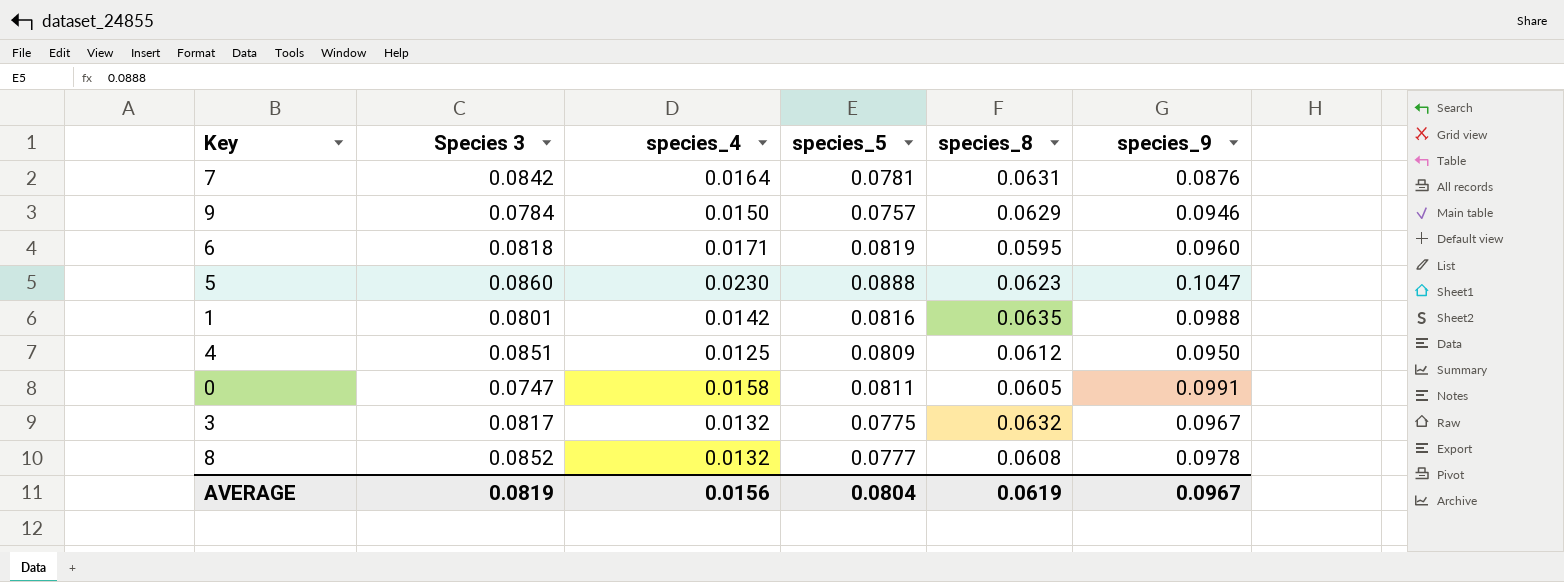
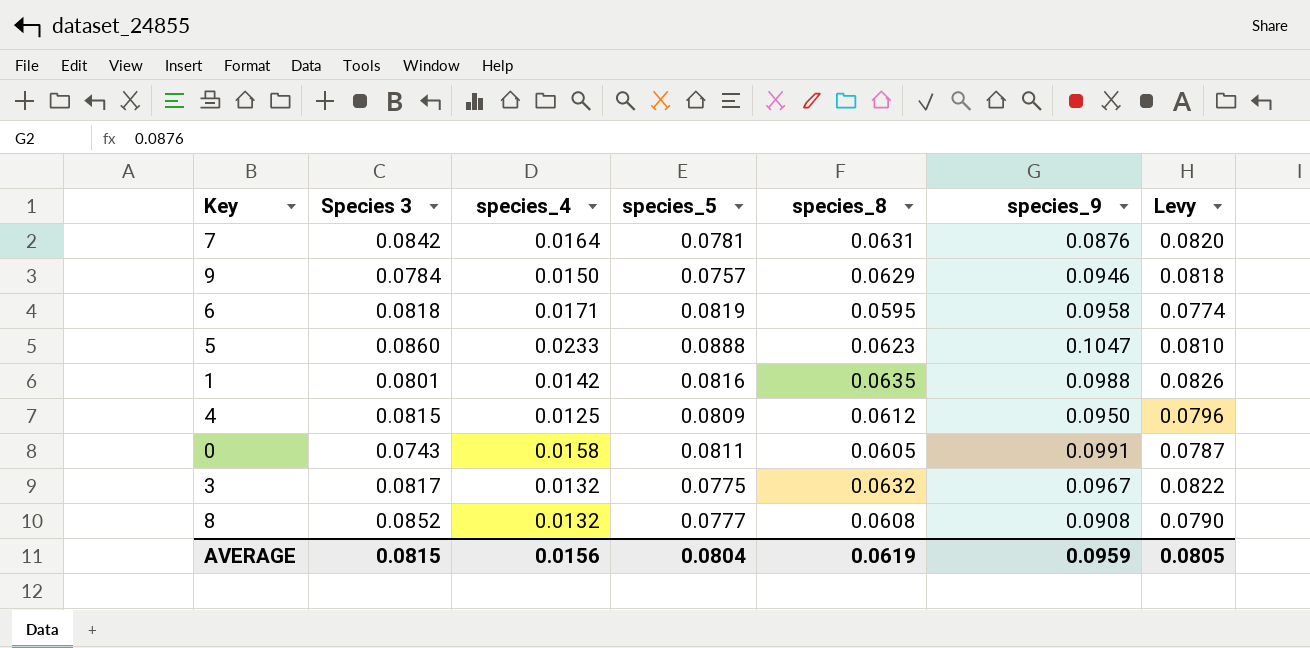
column Levy | formula: none -> [species_8] * 1.3
6 | species_9: 0.0960 -> 0.0958
5 | species_4: 0.0230 -> 0.0233
4 | Species 3: 0.0851 -> 0.0815
0 | Species 3: 0.0747 -> 0.0743
8 | species_9: 0.0978 -> 0.0908
AVERAGE | Species 3: 0.0819 -> 0.0815
AVERAGE | species_9: 0.0967 -> 0.0959

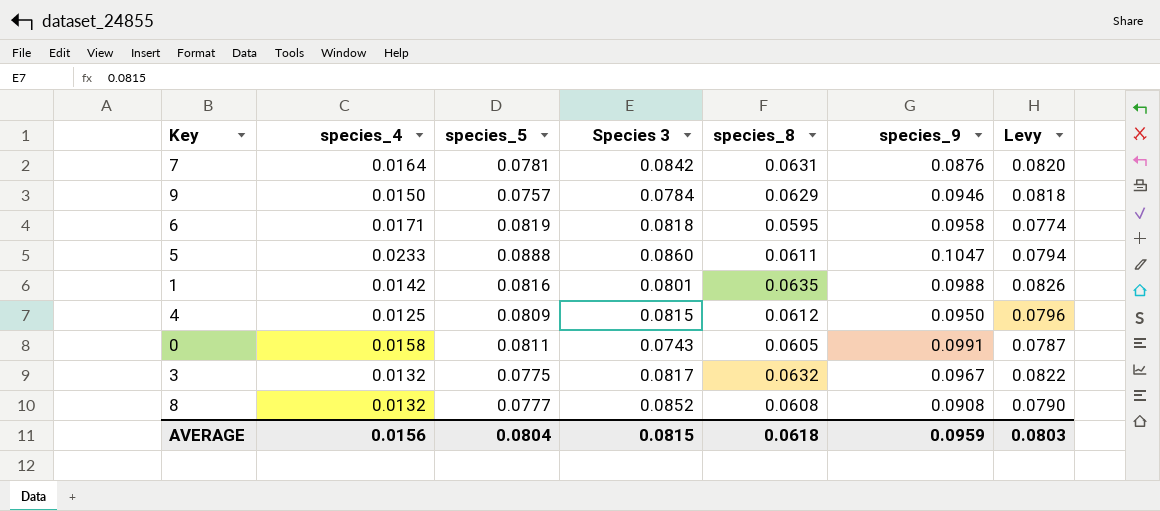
column Species 3 | position: 2 -> 4
5 | species_8: 0.0623 -> 0.0611
5 | Levy: 0.0810 -> 0.0794
AVERAGE | species_8: 0.0619 -> 0.0618
AVERAGE | Levy: 0.0805 -> 0.0803

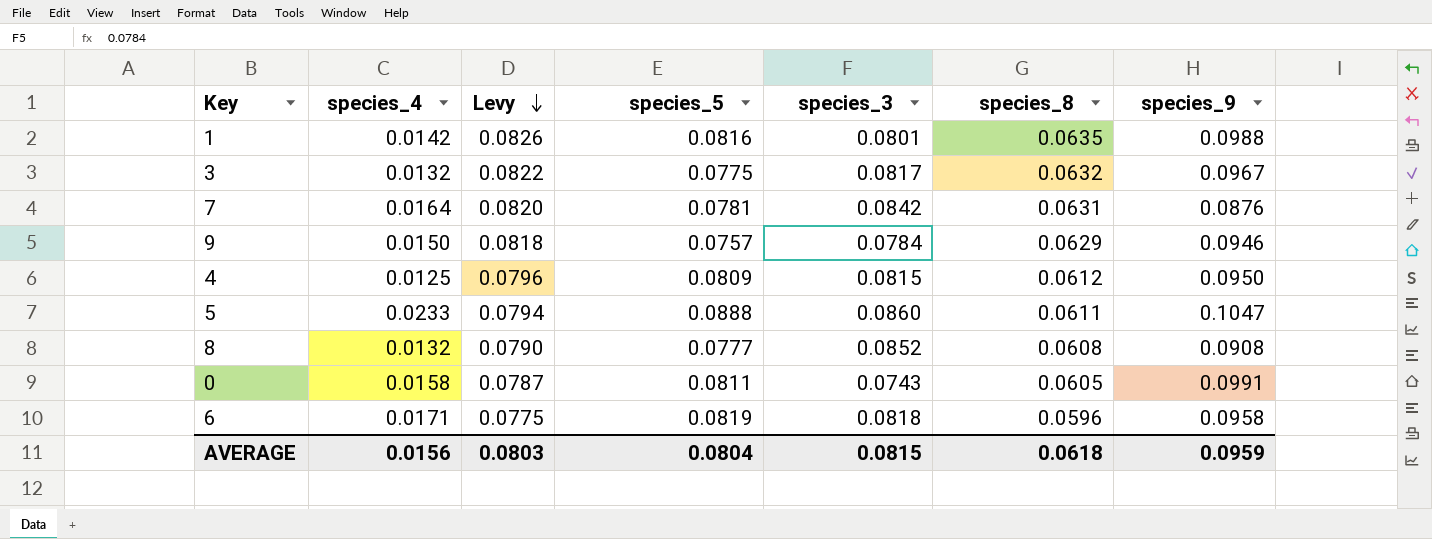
row order: none -> Levy descending
column Levy | position: 7 -> 3
column name: Species 3 -> species_3
6 | Levy: 0.0774 -> 0.0775
6 | species_8: 0.0595 -> 0.0596

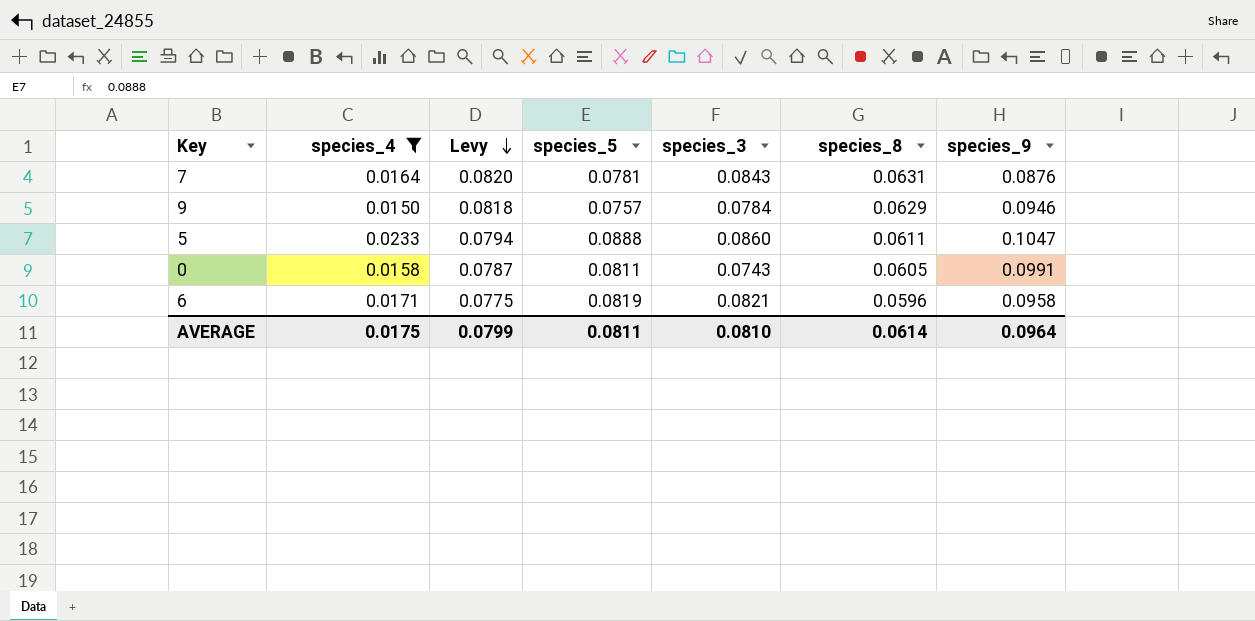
filter: none -> species_4 >= 0.0150
7 | species_3: 0.0842 -> 0.0843
6 | species_3: 0.0818 -> 0.0821
AVERAGE | species_4: 0.0156 -> 0.0175
AVERAGE | Levy: 0.0803 -> 0.0799
AVERAGE | species_5: 0.0804 -> 0.0811
AVERAGE | species_3: 0.0815 -> 0.0810
AVERAGE | species_8: 0.0618 -> 0.0614
AVERAGE | species_9: 0.0959 -> 0.0964

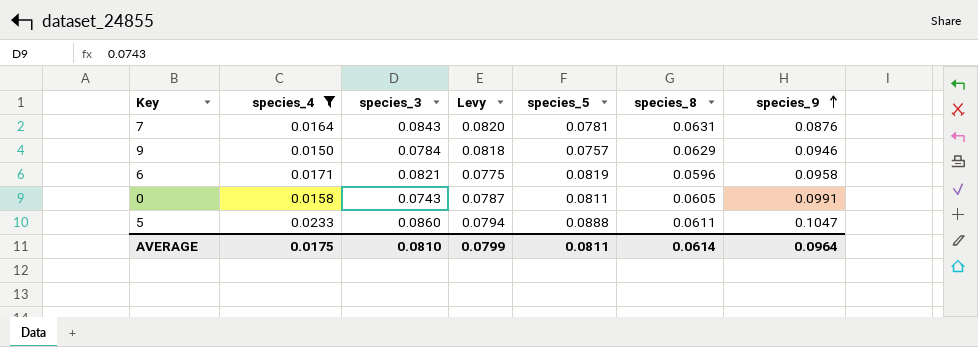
row order: Levy descending -> species_9 ascending
column species_3 | position: 5 -> 3

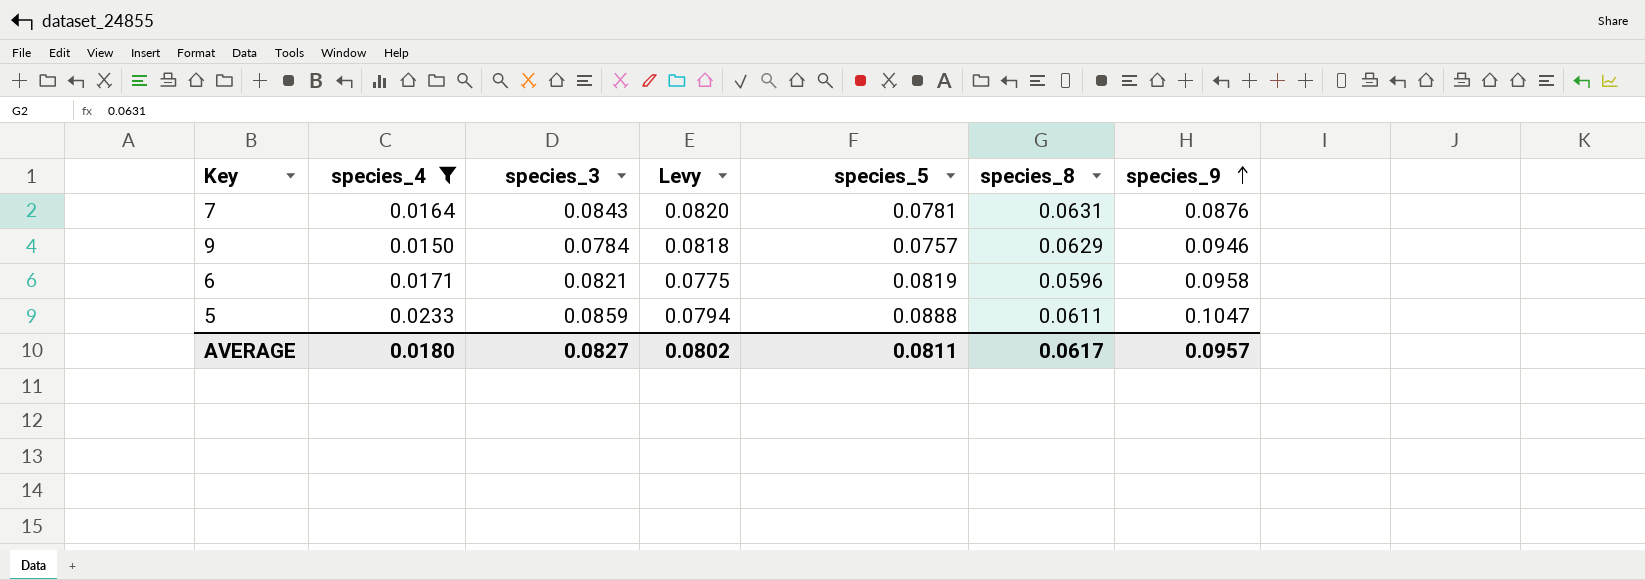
row 0: 0.0158 | 0.0743 | 0.0787 | 0.0811 | 0.0605 | 0.0991 -> none
5 | species_3: 0.0860 -> 0.0859
AVERAGE | species_4: 0.0175 -> 0.0180
AVERAGE | species_3: 0.0810 -> 0.0827
AVERAGE | Levy: 0.0799 -> 0.0802
AVERAGE | species_8: 0.0614 -> 0.0617
AVERAGE | species_9: 0.0964 -> 0.0957

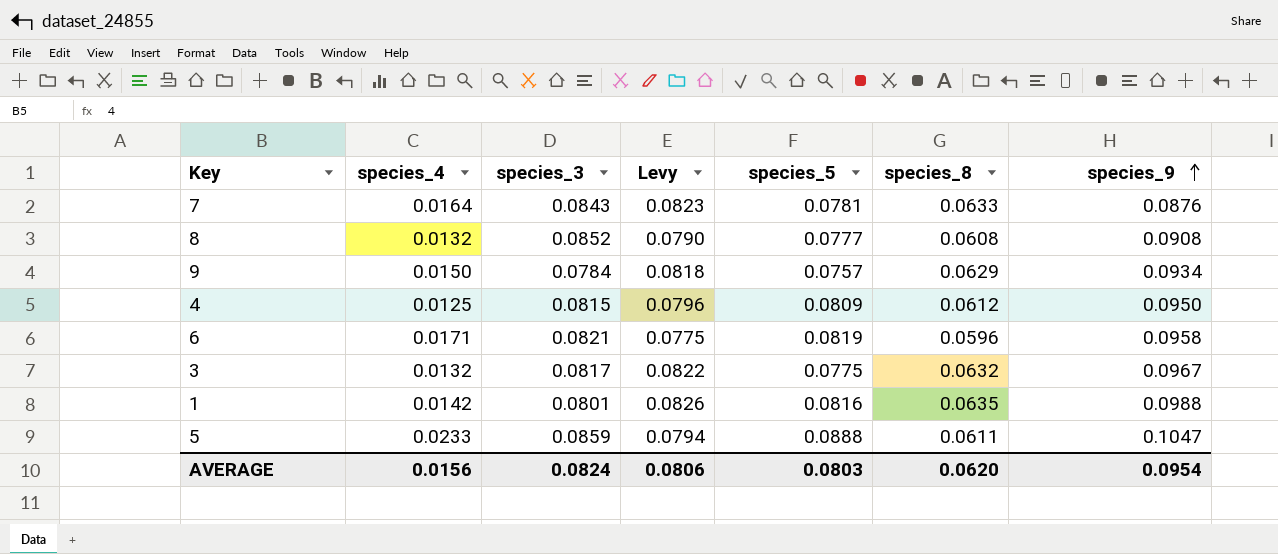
filter: species_4 >= 0.0150 -> none
7 | Levy: 0.0820 -> 0.0823
7 | species_8: 0.0631 -> 0.0633
9 | species_9: 0.0946 -> 0.0934
AVERAGE | species_4: 0.0180 -> 0.0156
AVERAGE | species_3: 0.0827 -> 0.0824
AVERAGE | Levy: 0.0802 -> 0.0806
AVERAGE | species_5: 0.0811 -> 0.0803
AVERAGE | species_8: 0.0617 -> 0.0620
AVERAGE | species_9: 0.0957 -> 0.0954

